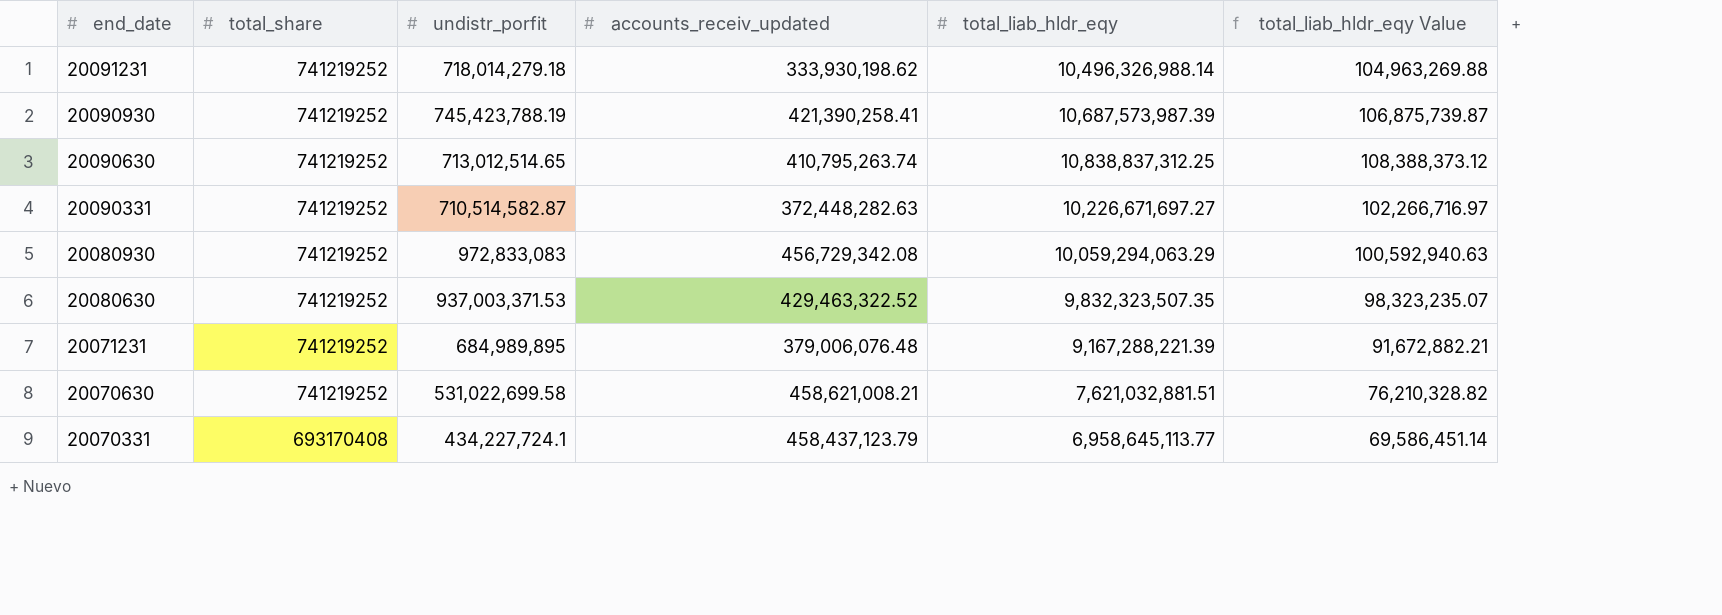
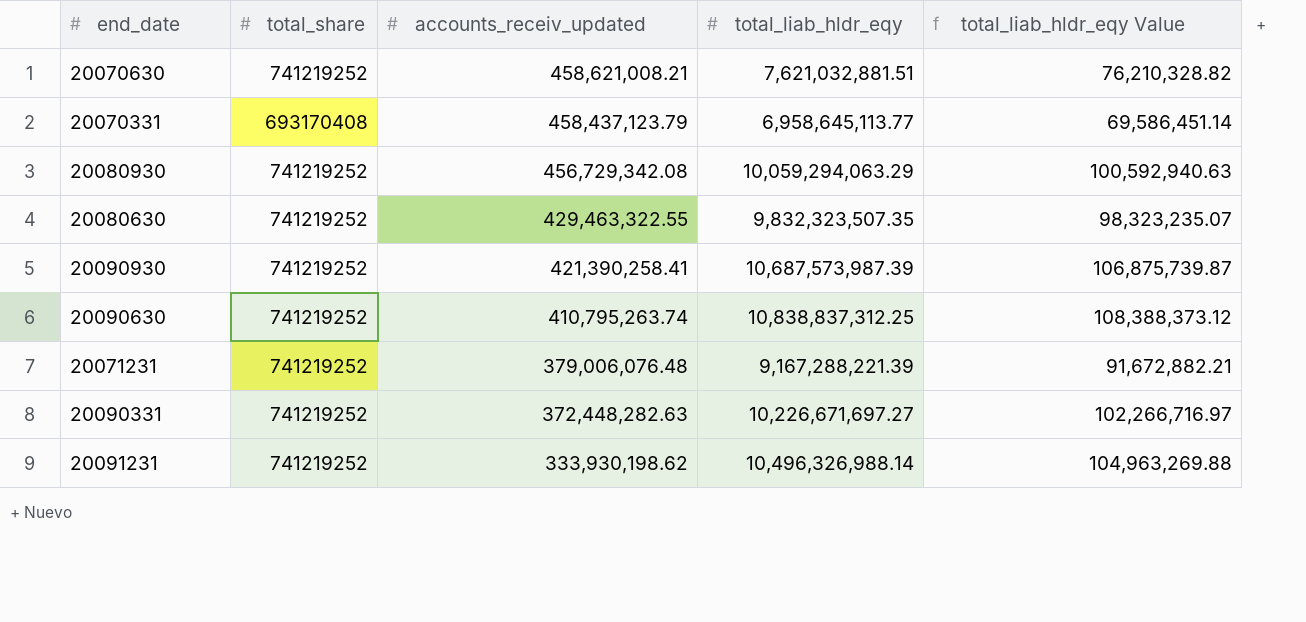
row order: end_date descending -> accounts_receiv_updated descending
column undistr_porfit | position: 3 -> none
20080630 | accounts_receiv_updated: 429,463,322.52 -> 429,463,322.55

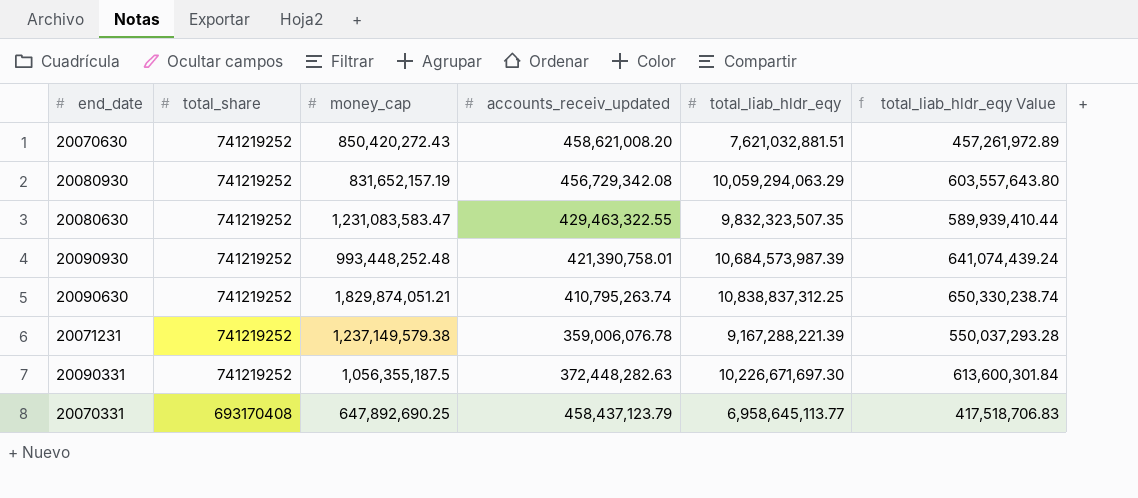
row order: accounts_receiv_updated descending -> total_share descending
column money_cap | position: none -> 3
column total_liab_hldr_eqy Value | formula: [total_liab_hldr_eqy] * 0.01 -> [total_liab_hldr_eqy] * 0.06
row 20091231: 741219252 | 333,930,198.62 | 10,496,326,988.14 | 104,963,269.88 -> none
20070630 | accounts_receiv_updated: 458,621,008.21 -> 458,621,008.20
20090930 | accounts_receiv_updated: 421,390,258.41 -> 421,390,758.01
20090930 | total_liab_hldr_eqy: 10,687,573,987.39 -> 10,684,573,987.39
20071231 | accounts_receiv_updated: 379,006,076.48 -> 359,006,076.78
20090331 | total_liab_hldr_eqy: 10,226,671,697.27 -> 10,226,671,697.30

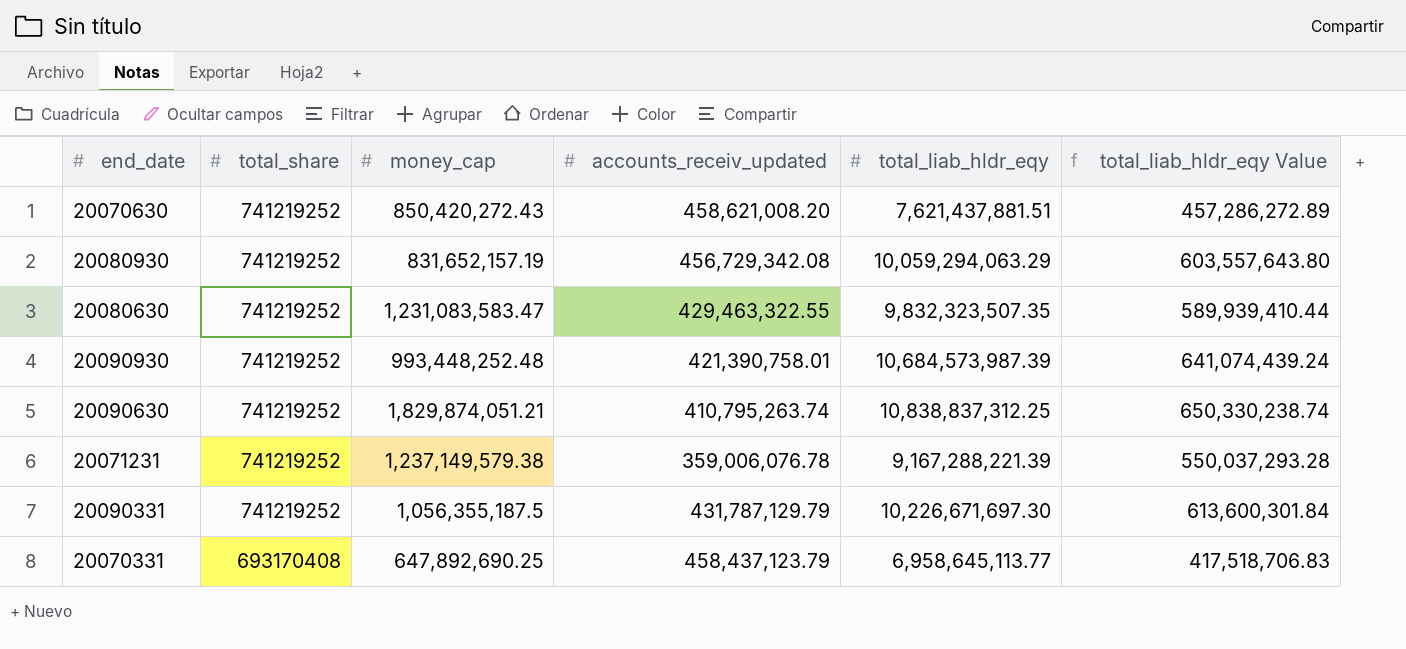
20070630 | total_liab_hldr_eqy: 7,621,032,881.51 -> 7,621,437,881.51
20070630 | total_liab_hldr_eqy Value: 457,261,972.89 -> 457,286,272.89
20090331 | accounts_receiv_updated: 372,448,282.63 -> 431,787,129.79

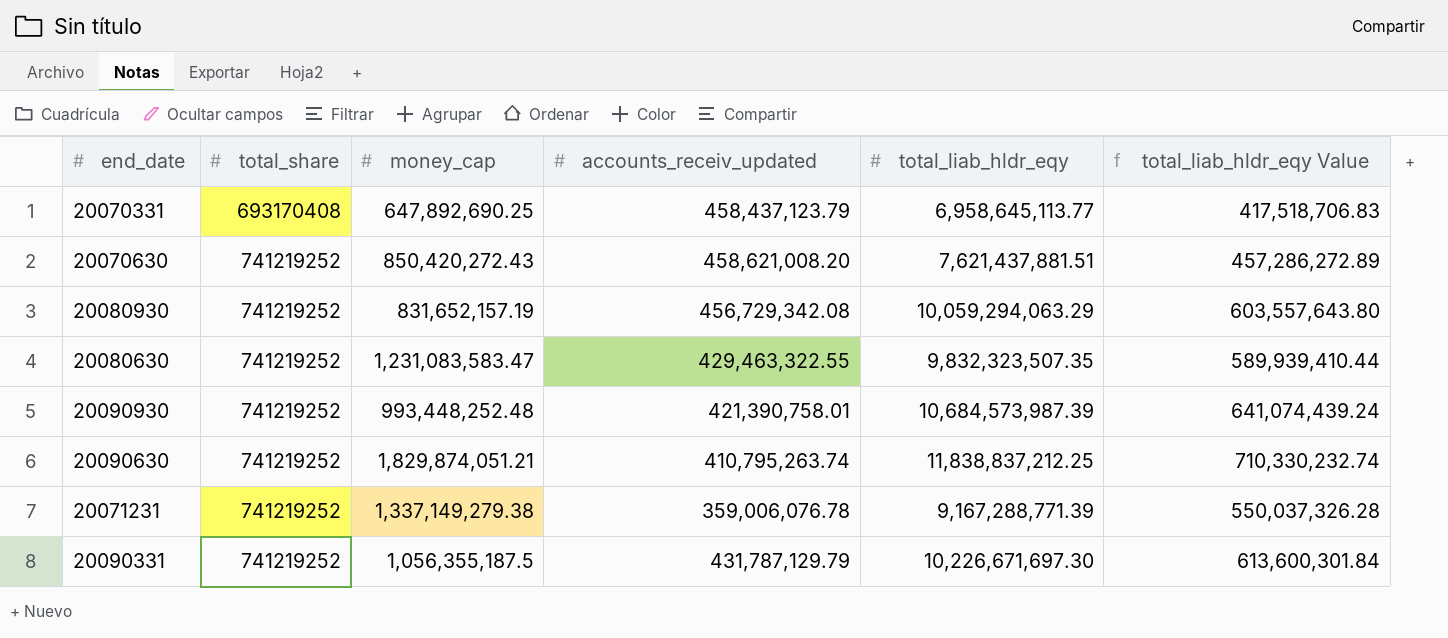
row order: total_share descending -> total_share ascending
20090630 | total_liab_hldr_eqy: 10,838,837,312.25 -> 11,838,837,212.25
20090630 | total_liab_hldr_eqy Value: 650,330,238.74 -> 710,330,232.74
20071231 | money_cap: 1,237,149,579.38 -> 1,337,149,279.38
20071231 | total_liab_hldr_eqy: 9,167,288,221.39 -> 9,167,288,771.39
20071231 | total_liab_hldr_eqy Value: 550,037,293.28 -> 550,037,326.28

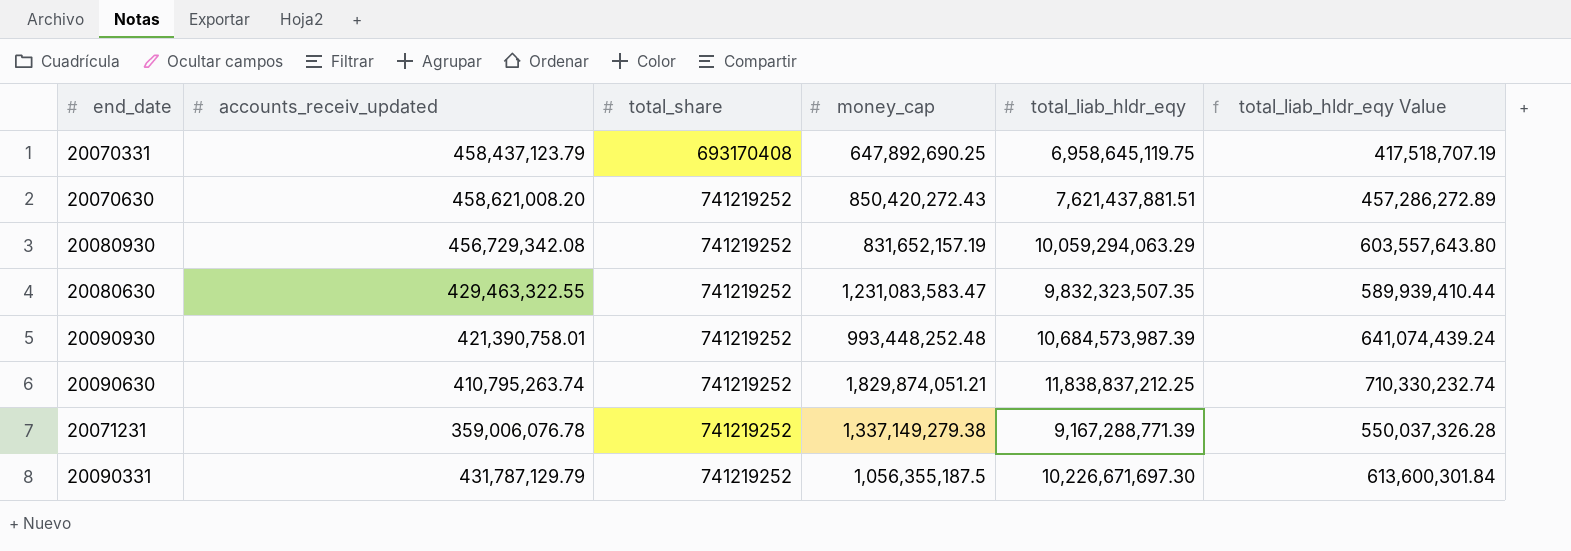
column accounts_receiv_updated | position: 4 -> 2
20070331 | total_liab_hldr_eqy: 6,958,645,113.77 -> 6,958,645,119.75
20070331 | total_liab_hldr_eqy Value: 417,518,706.83 -> 417,518,707.19

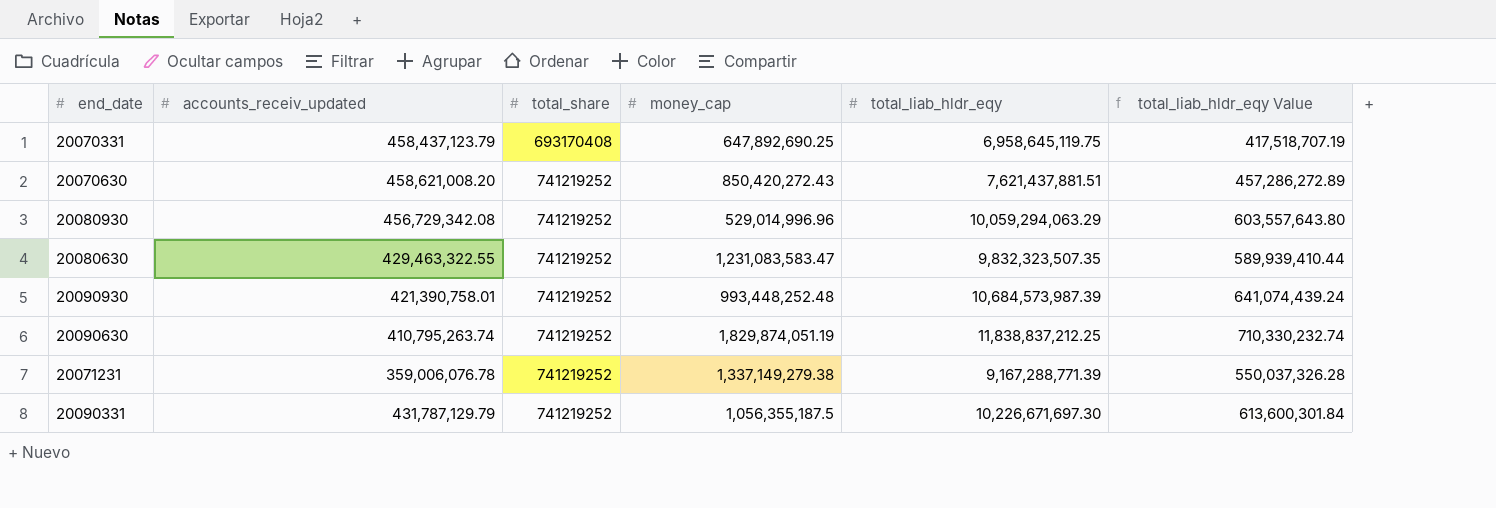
20080930 | money_cap: 831,652,157.19 -> 529,014,996.96
20090630 | money_cap: 1,829,874,051.21 -> 1,829,874,051.19

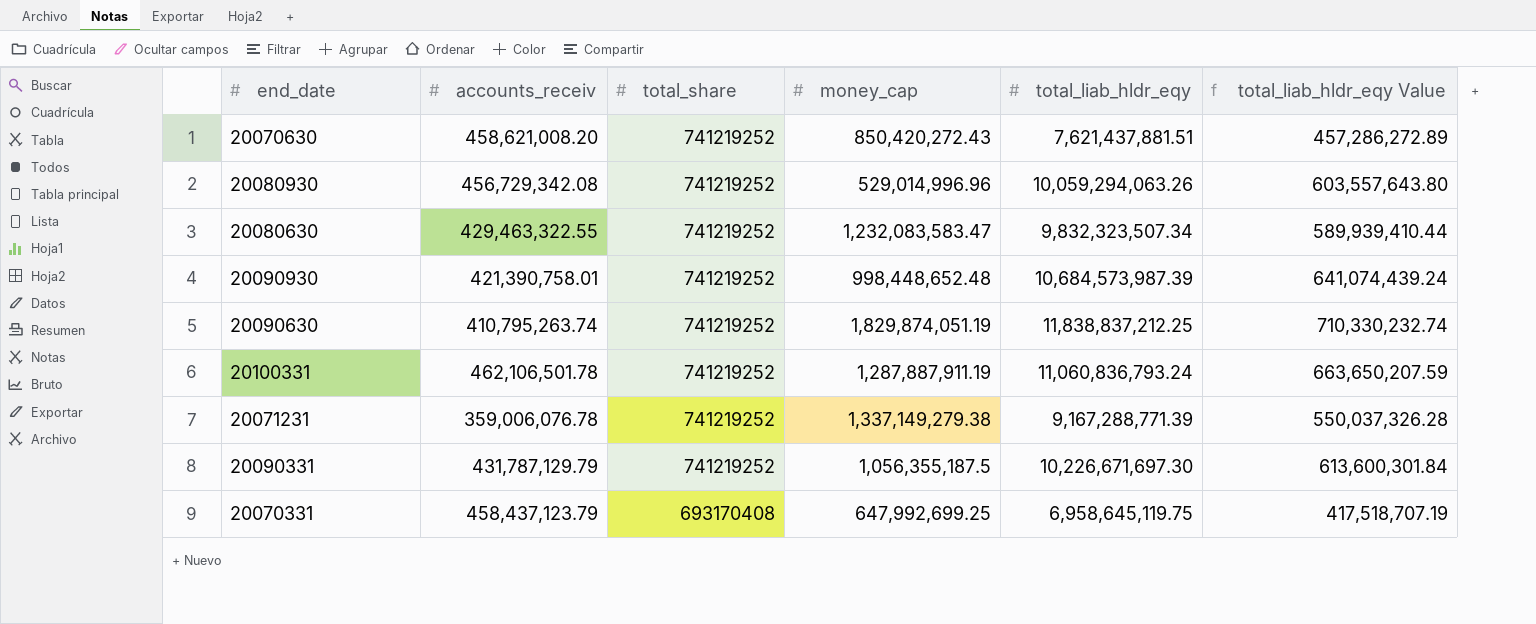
row order: total_share ascending -> total_share descending
column name: accounts_receiv_updated -> accounts_receiv
20080930 | total_liab_hldr_eqy: 10,059,294,063.29 -> 10,059,294,063.26
20080630 | money_cap: 1,231,083,583.47 -> 1,232,083,583.47
20080630 | total_liab_hldr_eqy: 9,832,323,507.35 -> 9,832,323,507.34
20090930 | money_cap: 993,448,252.48 -> 998,448,652.48
row 20100331: none -> 462,106,501.78 | 741219252 | 1,287,887,911.19 | 11,060,836,793.24 | 663,650,207.59
20070331 | money_cap: 647,892,690.25 -> 647,992,699.25

